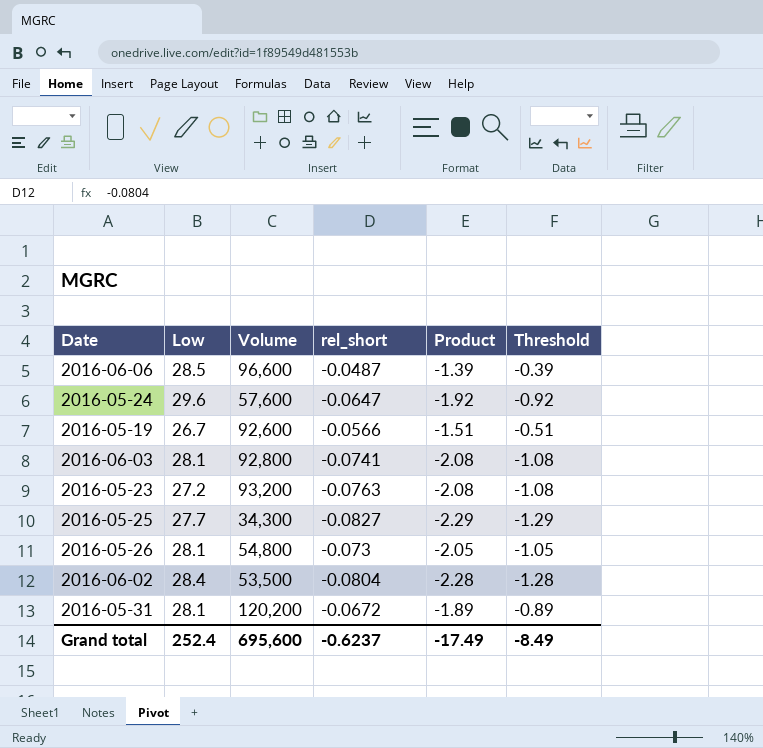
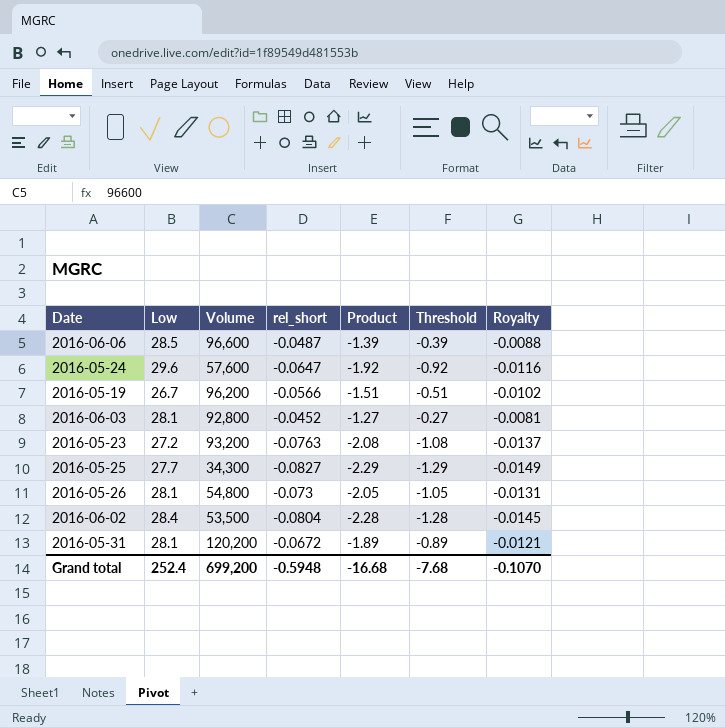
column Royalty | formula: none -> [rel_short] * 0.18
2016-05-19 | Volume: 92,600 -> 96,200
2016-06-03 | rel_short: -0.0741 -> -0.0452
2016-06-03 | Product: -2.08 -> -1.27
2016-06-03 | Threshold: -1.08 -> -0.27
Grand total | Volume: 695,600 -> 699,200
Grand total | rel_short: -0.6237 -> -0.5948
Grand total | Product: -17.49 -> -16.68
Grand total | Threshold: -8.49 -> -7.68

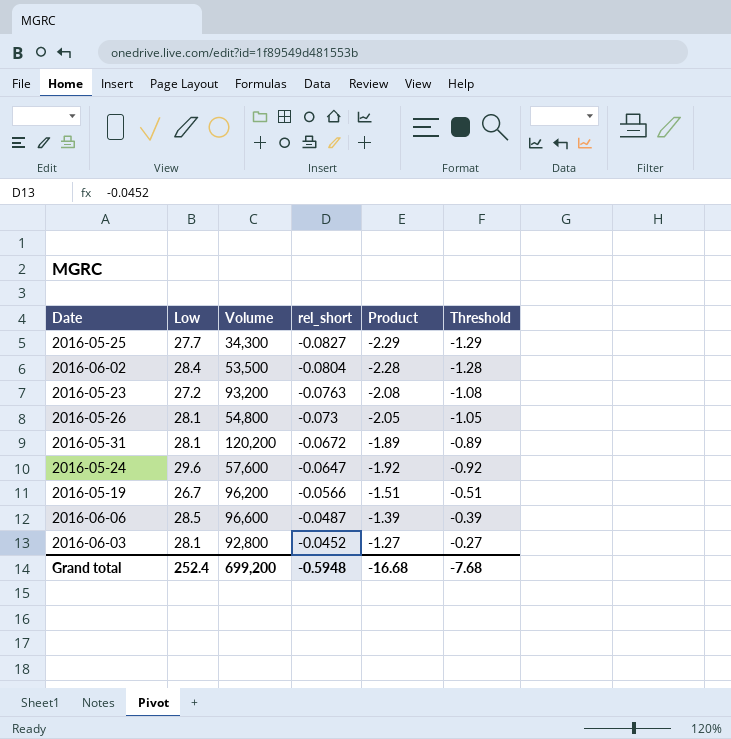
row order: none -> rel_short ascending
column Royalty | formula: [rel_short] * 0.18 -> none

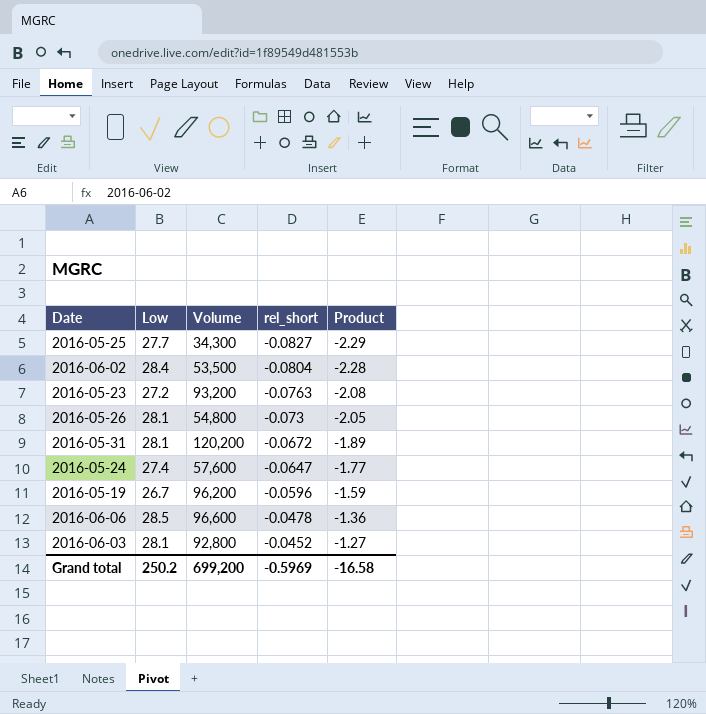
column Threshold | formula: [Product] + 1 -> none
2016-05-24 | Low: 29.6 -> 27.4
2016-05-24 | Product: -1.92 -> -1.77
2016-05-19 | rel_short: -0.0566 -> -0.0596
2016-05-19 | Product: -1.51 -> -1.59
2016-06-06 | rel_short: -0.0487 -> -0.0478
2016-06-06 | Product: -1.39 -> -1.36
Grand total | Low: 252.4 -> 250.2
Grand total | rel_short: -0.5948 -> -0.5969
Grand total | Product: -16.68 -> -16.58

